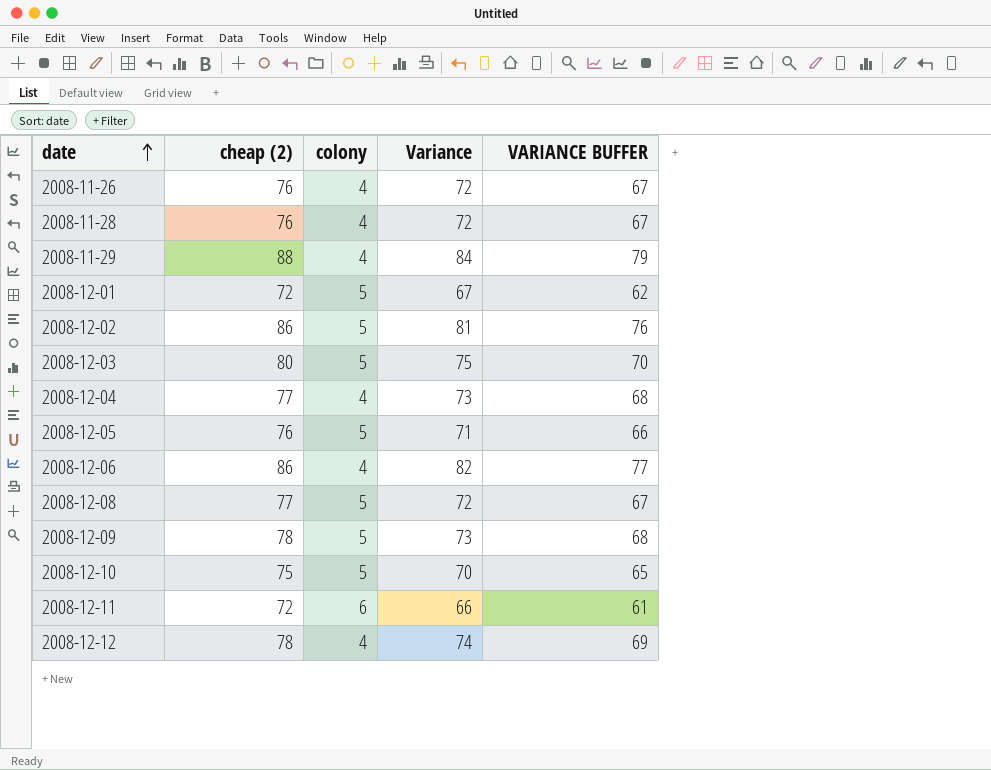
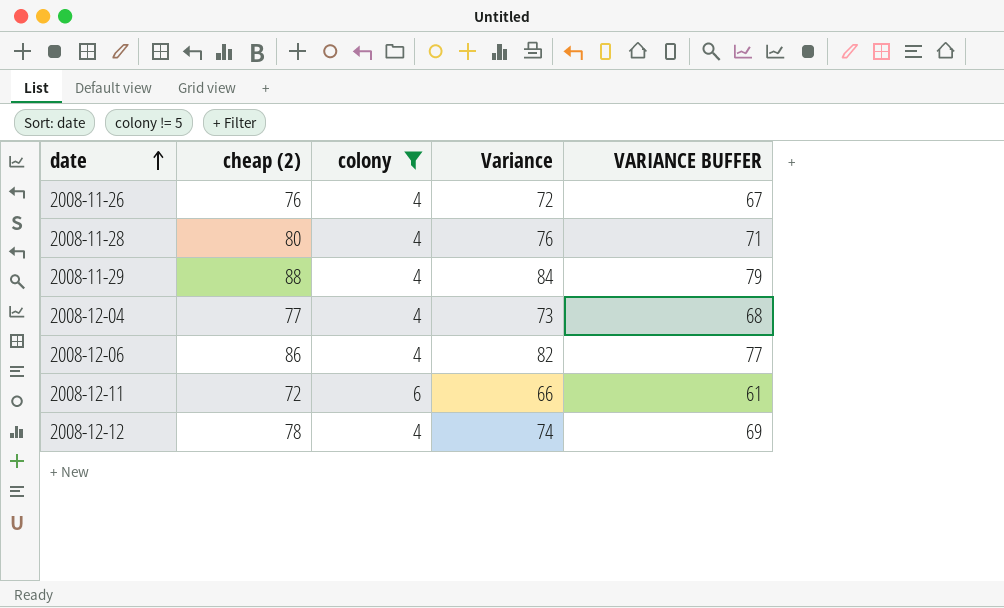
filter: none -> colony != 5
2008-11-28 | cheap (2): 76 -> 80
2008-11-28 | Variance: 72 -> 76
2008-11-28 | VARIANCE BUFFER: 67 -> 71

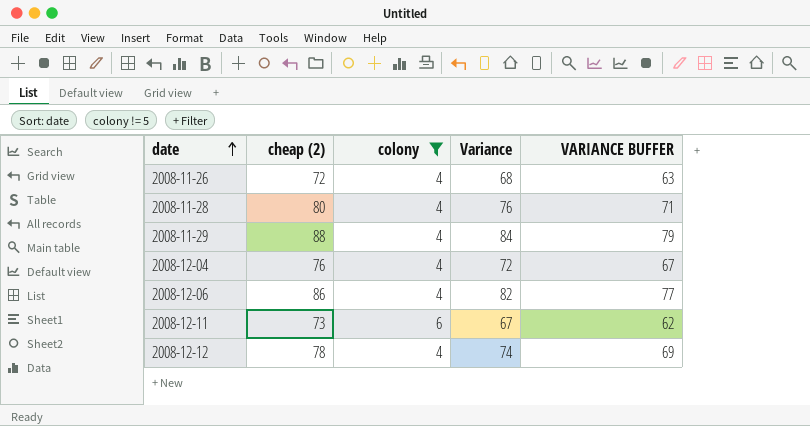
2008-11-26 | cheap (2): 76 -> 72
2008-11-26 | Variance: 72 -> 68
2008-11-26 | VARIANCE BUFFER: 67 -> 63
2008-12-04 | cheap (2): 77 -> 76
2008-12-04 | Variance: 73 -> 72
2008-12-04 | VARIANCE BUFFER: 68 -> 67
2008-12-11 | cheap (2): 72 -> 73
2008-12-11 | Variance: 66 -> 67
2008-12-11 | VARIANCE BUFFER: 61 -> 62

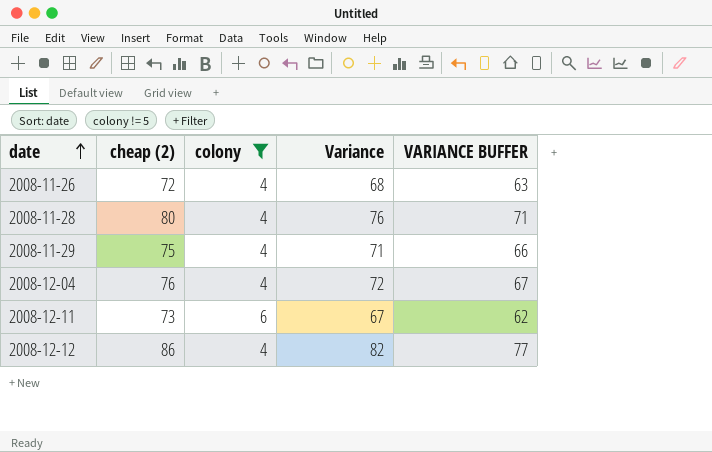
row 2008-12-06: 86 | 4 | 82 | 77 -> none
2008-11-29 | cheap (2): 88 -> 75
2008-11-29 | Variance: 84 -> 71
2008-11-29 | VARIANCE BUFFER: 79 -> 66
2008-12-12 | cheap (2): 78 -> 86
2008-12-12 | Variance: 74 -> 82
2008-12-12 | VARIANCE BUFFER: 69 -> 77

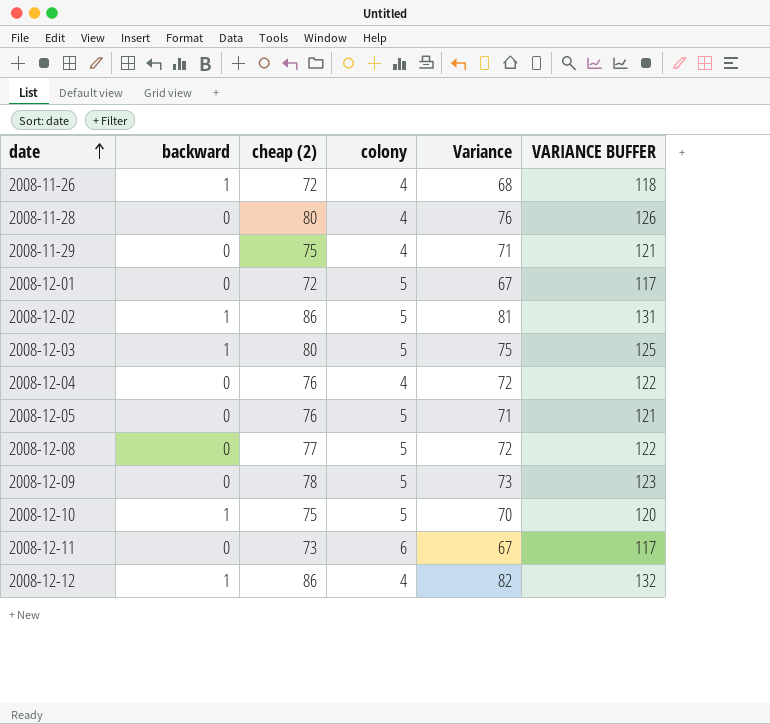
filter: colony != 5 -> none
column backward | position: none -> 2
column VARIANCE BUFFER | formula: [Variance] - 5 -> [Variance] + 50

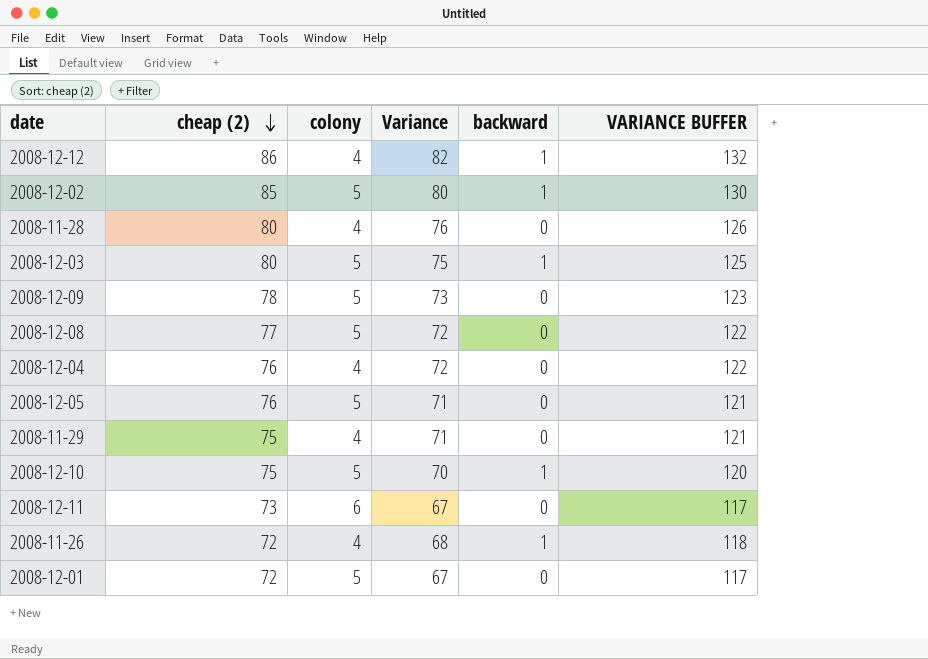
row order: date ascending -> cheap (2) descending
column backward | position: 2 -> 5
2008-12-02 | cheap (2): 86 -> 85
2008-12-02 | Variance: 81 -> 80
2008-12-02 | VARIANCE BUFFER: 131 -> 130

